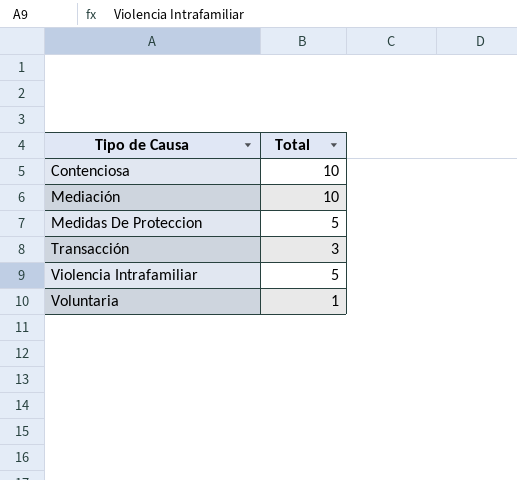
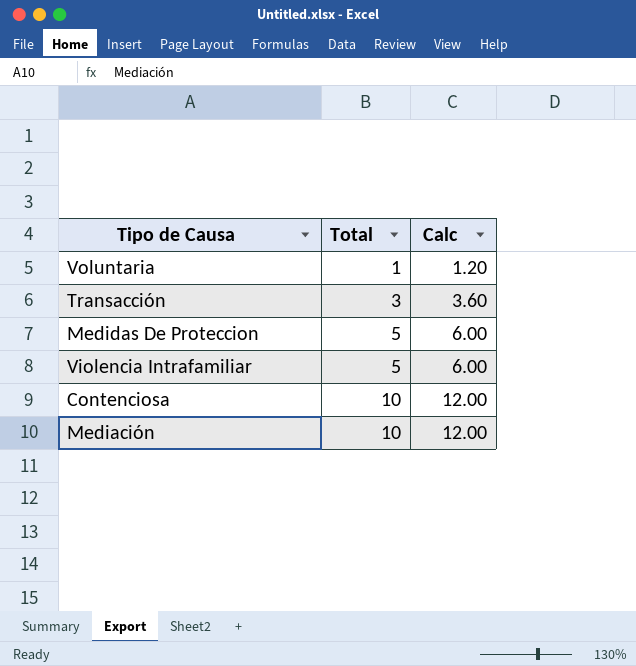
row order: Tipo de Causa ascending -> Total ascending
column Calc | formula: none -> [Total] * 1.2

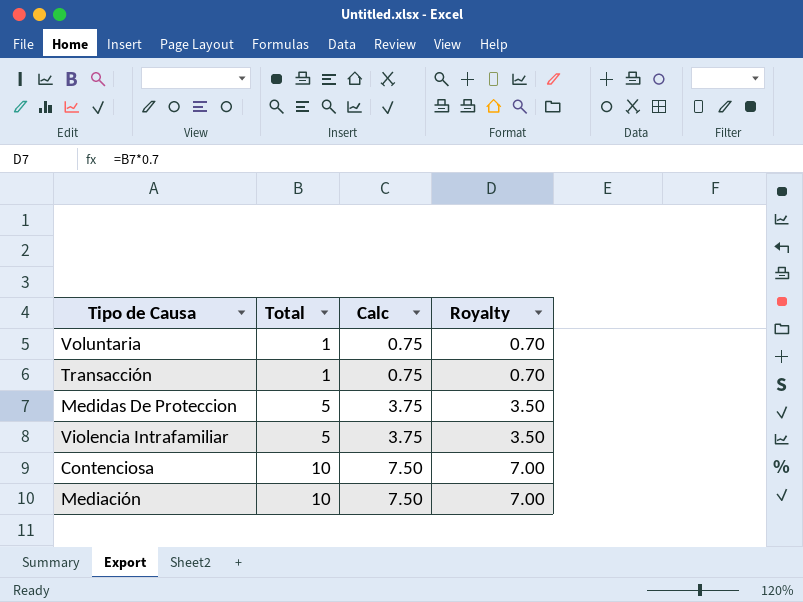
column Calc | formula: [Total] * 1.2 -> [Total] * 0.75
column Royalty | formula: none -> [Total] * 0.7
Transacción | Total: 3 -> 1

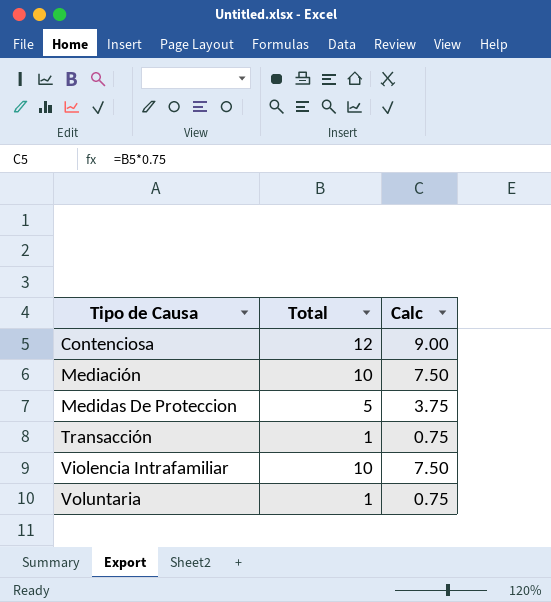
row order: Total ascending -> Tipo de Causa ascending
column Royalty | formula: [Total] * 0.7 -> none
Contenciosa | Total: 10 -> 12
Contenciosa | Calc: 7.50 -> 9.00
Violencia Intrafamiliar | Total: 5 -> 10
Violencia Intrafamiliar | Calc: 3.75 -> 7.50

